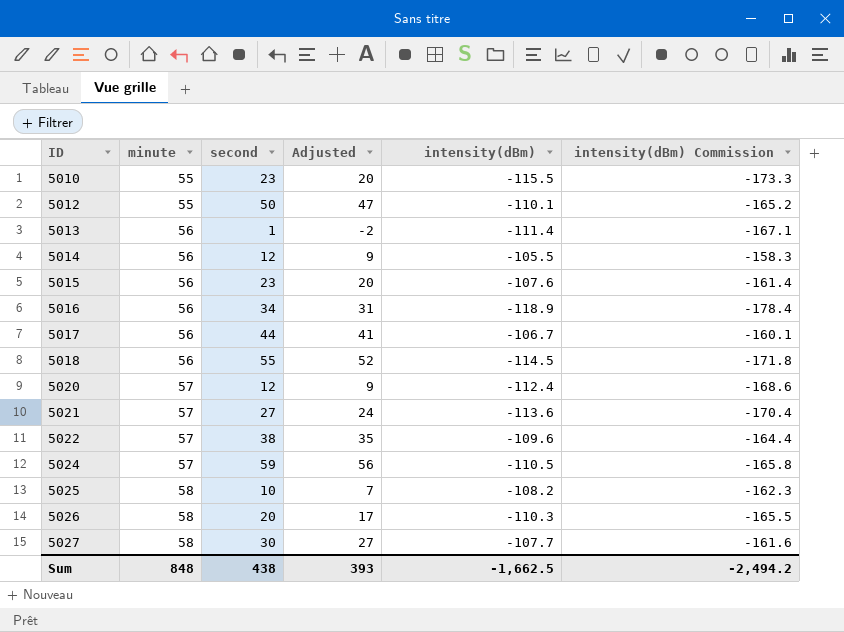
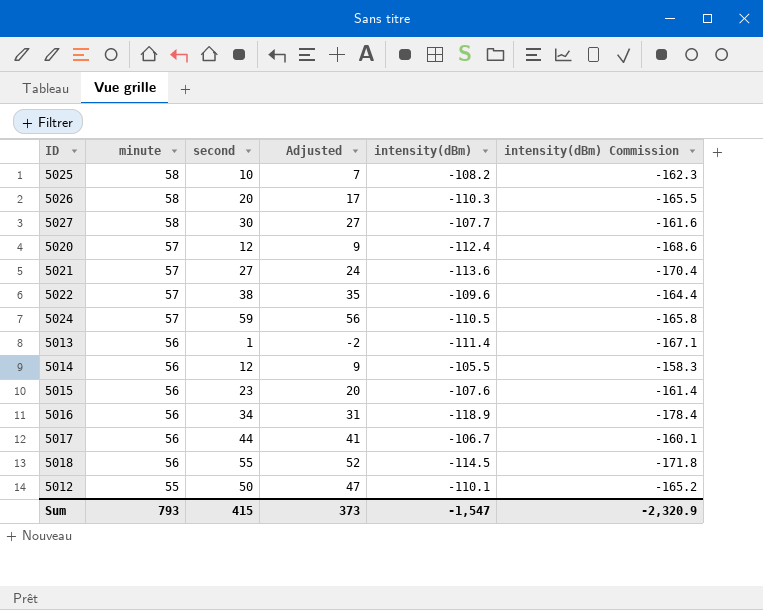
row order: ID ascending -> minute descending
row 5010: 55 | 23 | 20 | -115.5 | -173.3 -> none
Sum | minute: 848 -> 793
Sum | second: 438 -> 415
Sum | Adjusted: 393 -> 373
Sum | intensity(dBm): -1,662.5 -> -1,547
Sum | intensity(dBm) Commission: -2,494.2 -> -2,320.9

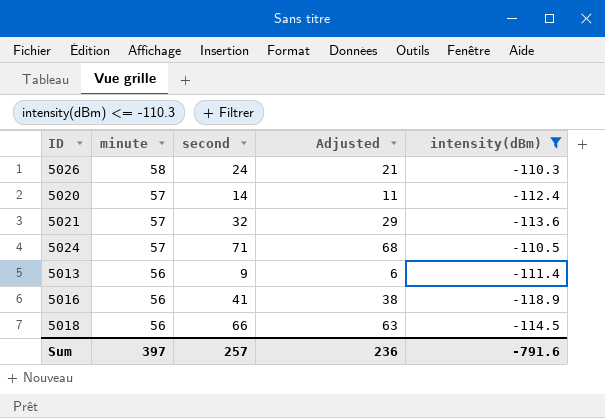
filter: none -> intensity(dBm) <= -110.3
column intensity(dBm) Commission | formula: [intensity(dBm)] * 1.5 -> none
5026 | second: 20 -> 24
5026 | Adjusted: 17 -> 21
5020 | second: 12 -> 14
5020 | Adjusted: 9 -> 11
5021 | second: 27 -> 32
5021 | Adjusted: 24 -> 29
5024 | second: 59 -> 71
5024 | Adjusted: 56 -> 68
5013 | second: 1 -> 9
5013 | Adjusted: -2 -> 6
5016 | second: 34 -> 41
5016 | Adjusted: 31 -> 38
5018 | second: 55 -> 66
5018 | Adjusted: 52 -> 63
Sum | minute: 793 -> 397
Sum | second: 415 -> 257
Sum | Adjusted: 373 -> 236
Sum | intensity(dBm): -1,547 -> -791.6

